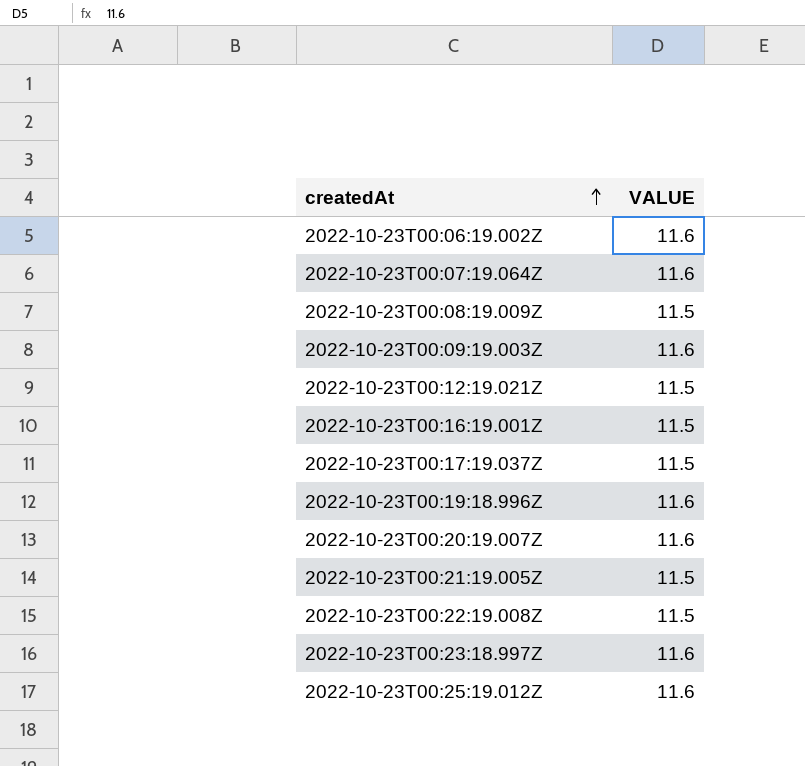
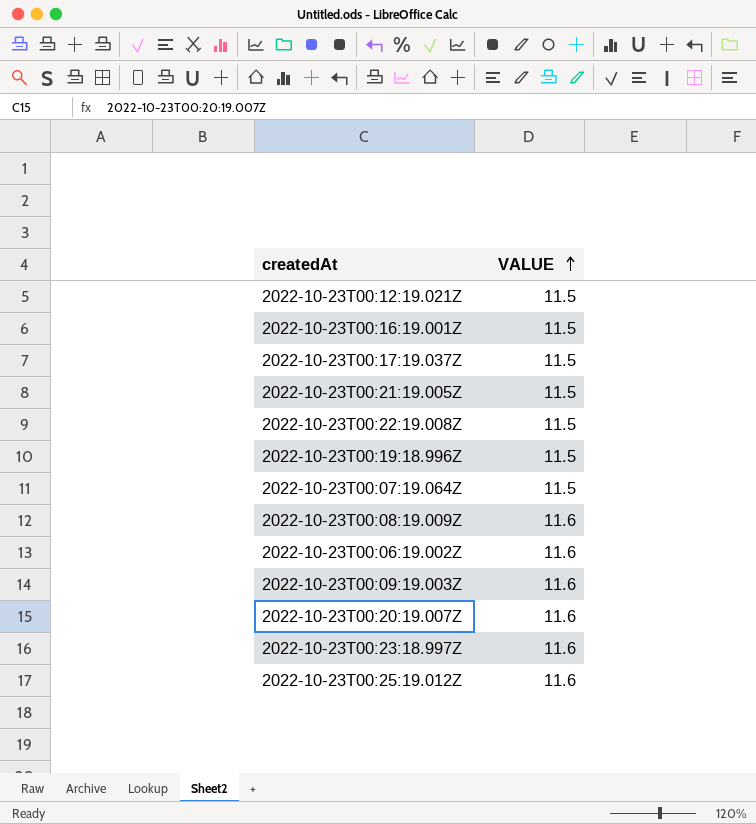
row order: createdAt ascending -> VALUE ascending
2022-10-23T00:19:18.996Z | VALUE: 11.6 -> 11.5
2022-10-23T00:07:19.064Z | VALUE: 11.6 -> 11.5
2022-10-23T00:08:19.009Z | VALUE: 11.5 -> 11.6

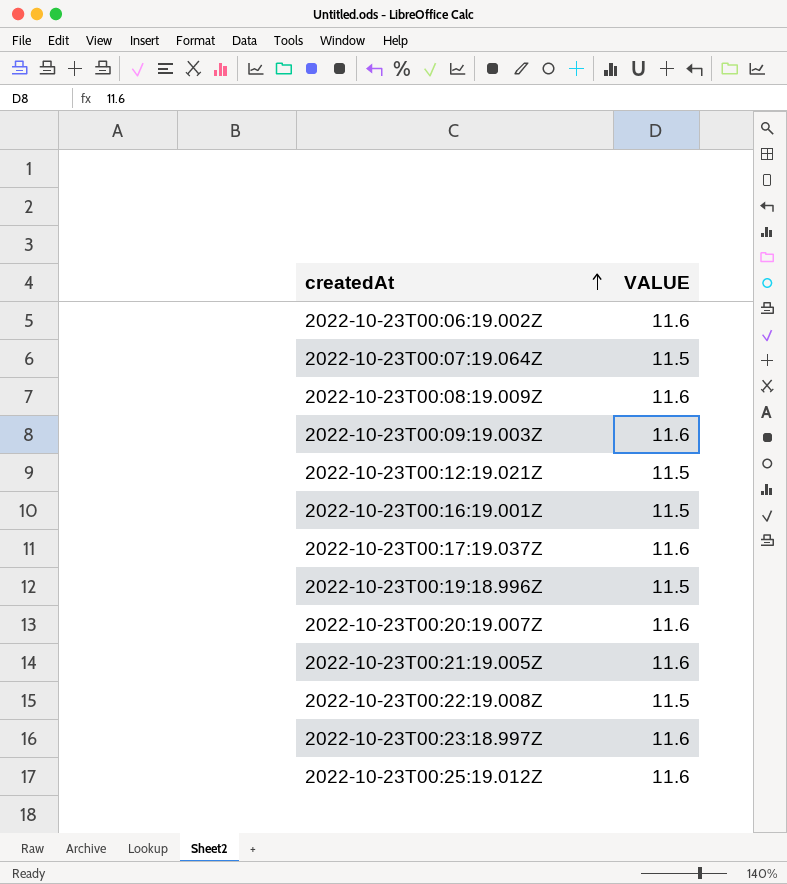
row order: VALUE ascending -> createdAt ascending
2022-10-23T00:17:19.037Z | VALUE: 11.5 -> 11.6
2022-10-23T00:21:19.005Z | VALUE: 11.5 -> 11.6

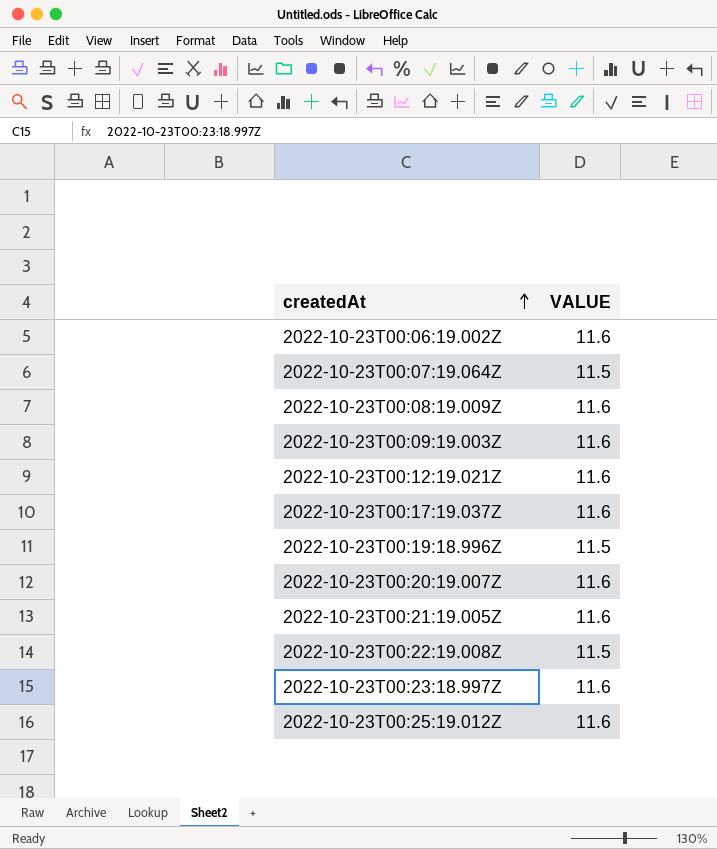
row 2022-10-23T00:16:19.001Z: 11.5 -> none
2022-10-23T00:12:19.021Z | VALUE: 11.5 -> 11.6

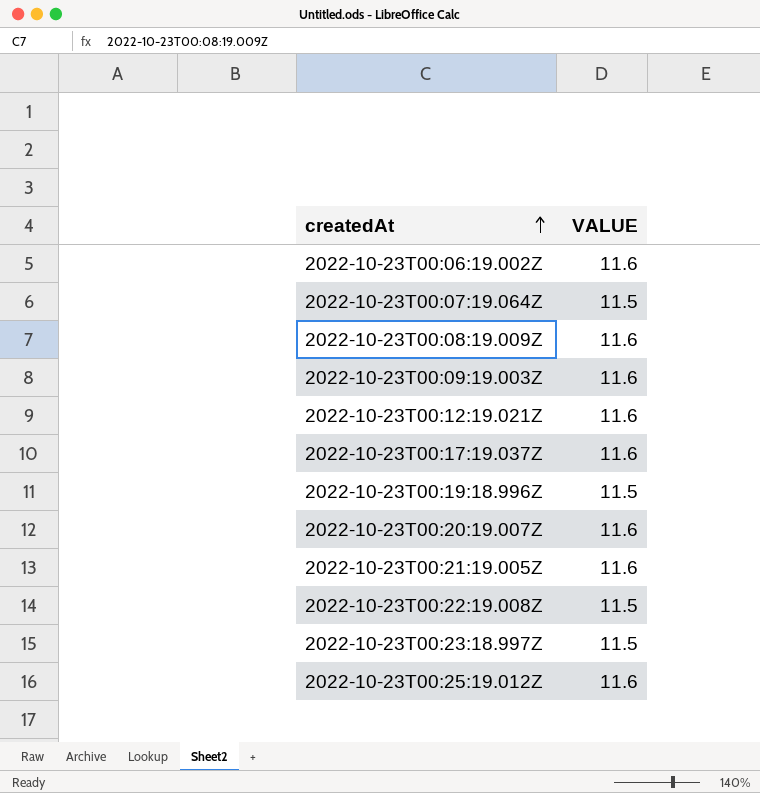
2022-10-23T00:23:18.997Z | VALUE: 11.6 -> 11.5

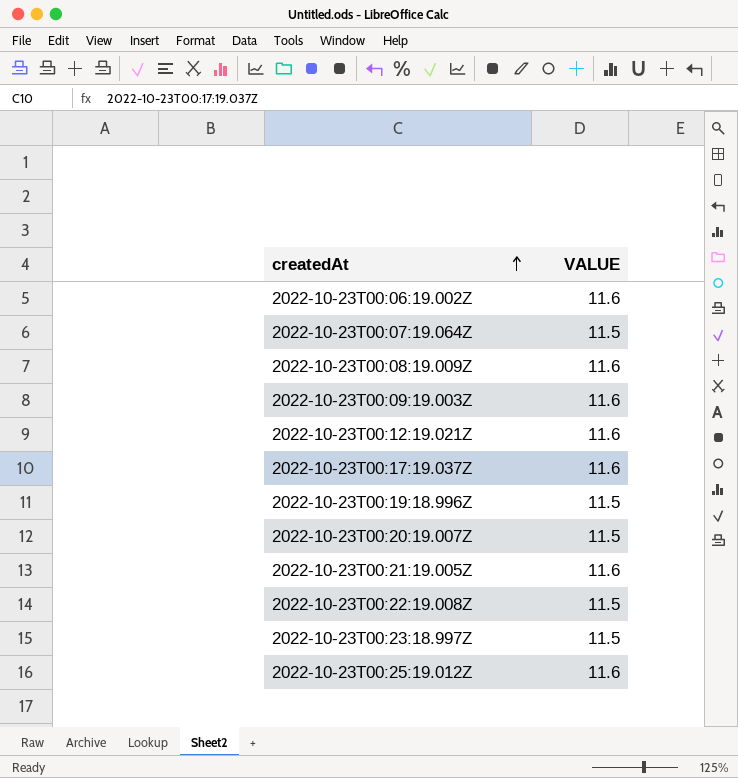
2022-10-23T00:20:19.007Z | VALUE: 11.6 -> 11.5

